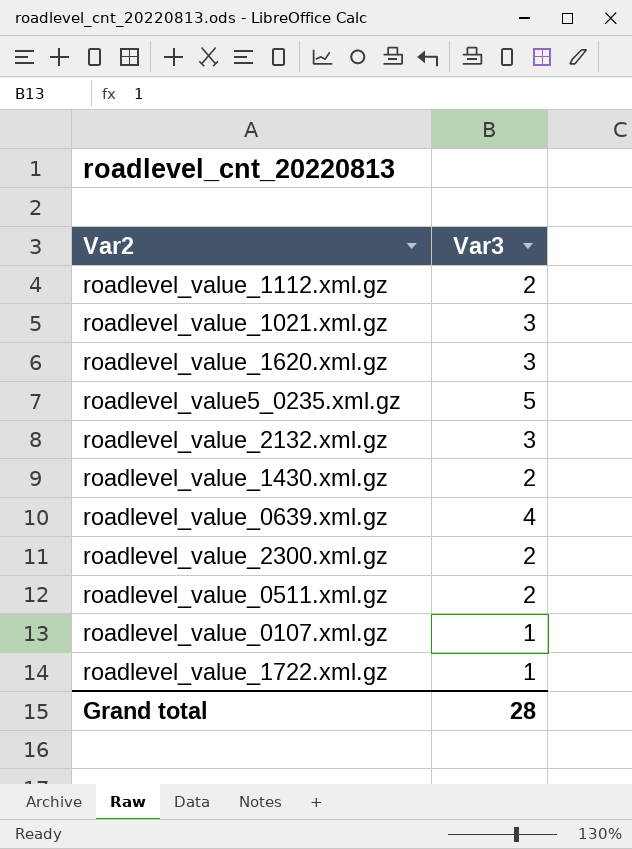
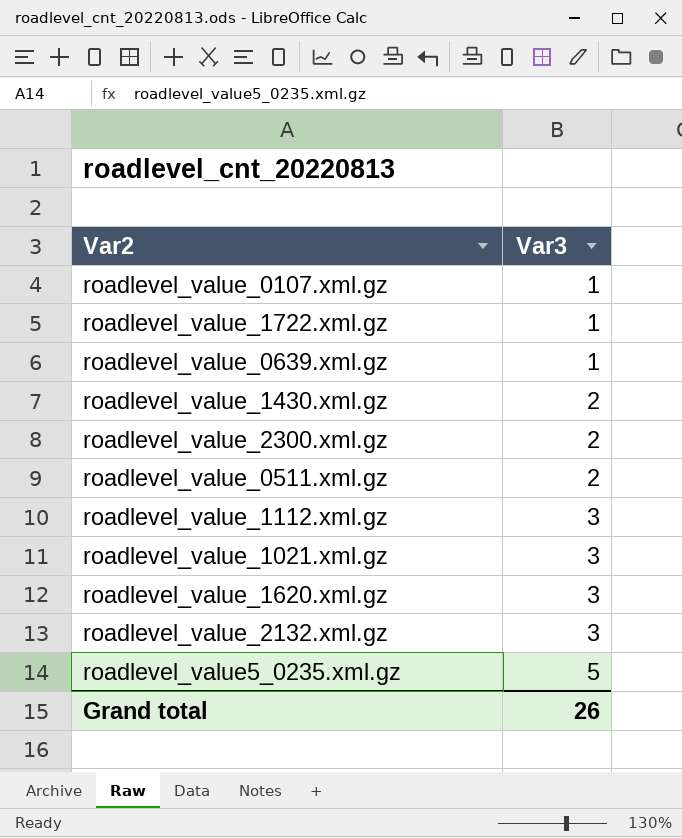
row order: none -> Var3 ascending
roadlevel_value_0639.xml.gz | Var3: 4 -> 1
roadlevel_value_1112.xml.gz | Var3: 2 -> 3
Grand total | Var3: 28 -> 26

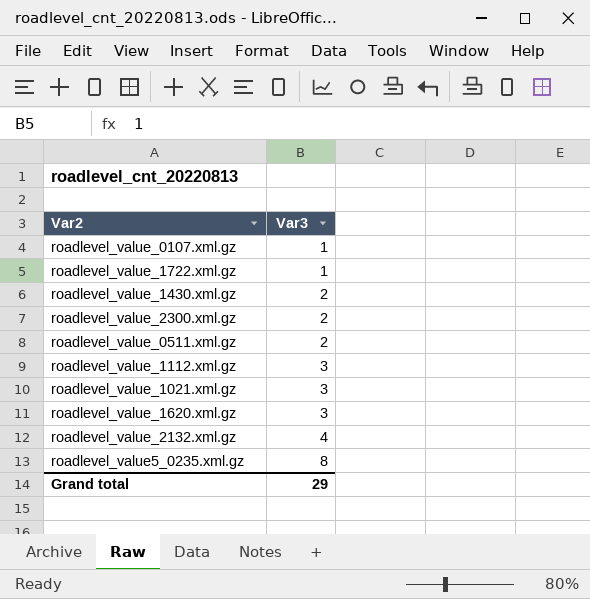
row roadlevel_value_0639.xml.gz: 1 -> none
roadlevel_value_2132.xml.gz | Var3: 3 -> 4
roadlevel_value5_0235.xml.gz | Var3: 5 -> 8
Grand total | Var3: 26 -> 29

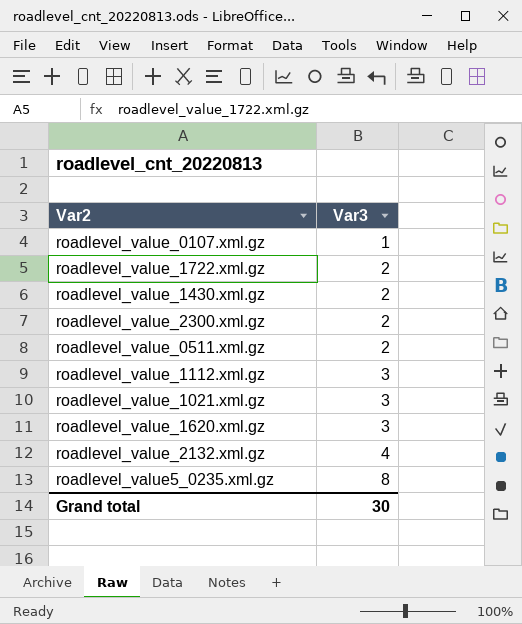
roadlevel_value_1722.xml.gz | Var3: 1 -> 2
Grand total | Var3: 29 -> 30

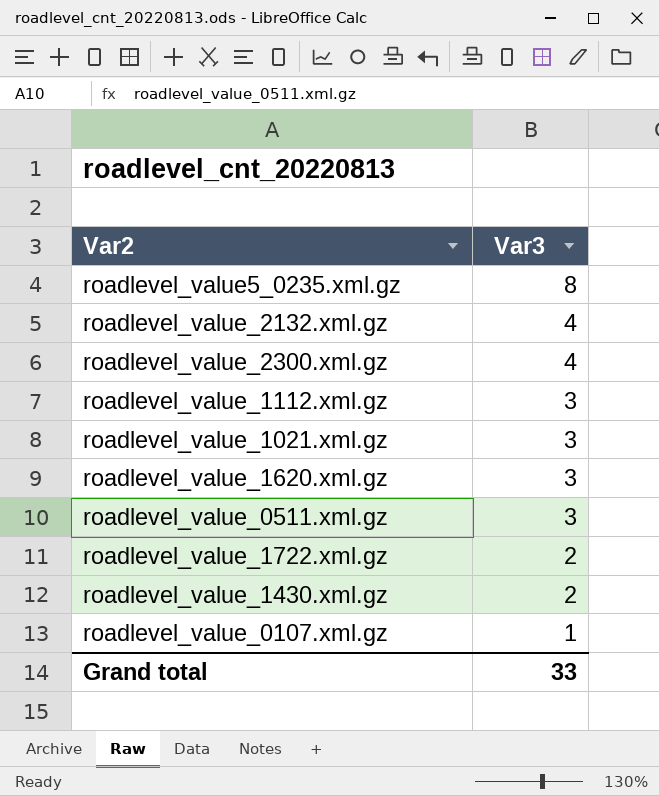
row order: Var3 ascending -> Var3 descending
roadlevel_value_2300.xml.gz | Var3: 2 -> 4
roadlevel_value_0511.xml.gz | Var3: 2 -> 3
Grand total | Var3: 30 -> 33

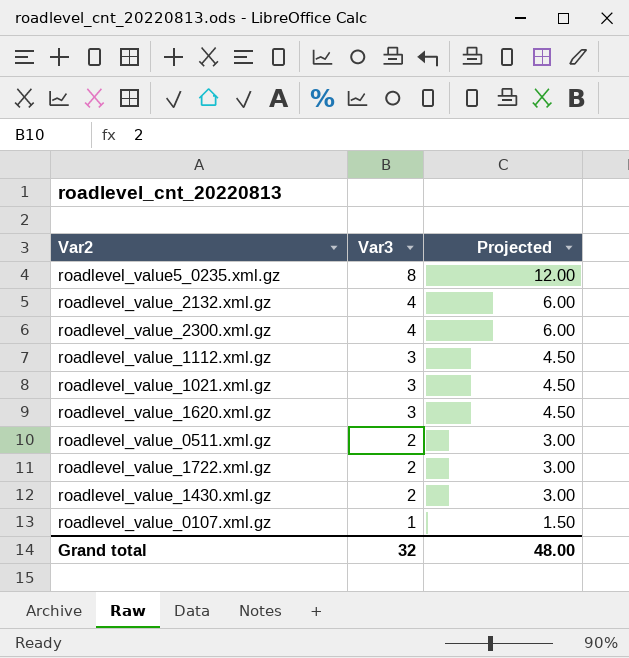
column Projected | formula: none -> [Var3] * 1.5
roadlevel_value_0511.xml.gz | Var3: 3 -> 2
Grand total | Var3: 33 -> 32

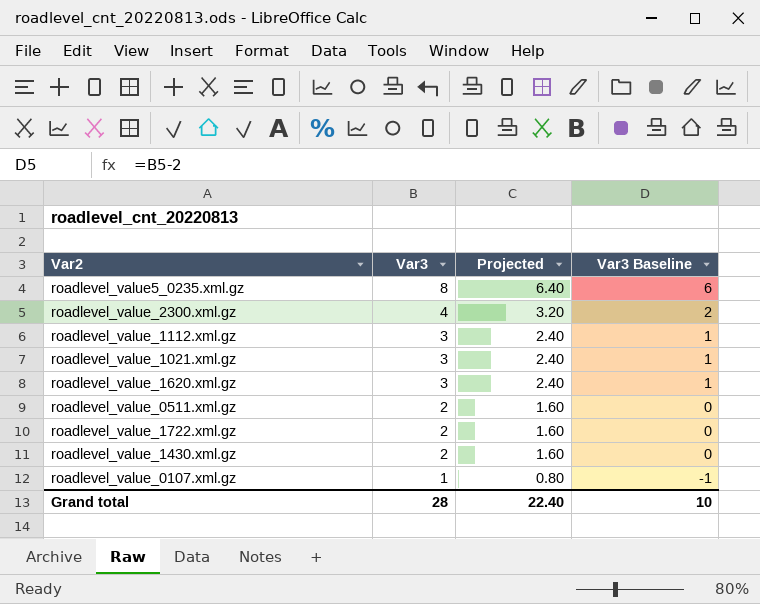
column Projected | formula: [Var3] * 1.5 -> [Var3] * 0.8
column Var3 Baseline | formula: none -> [Var3] - 2
row roadlevel_value_2132.xml.gz: 4 | 6.00 -> none
Grand total | Var3: 32 -> 28
Grand total | Projected: 48.00 -> 22.40

